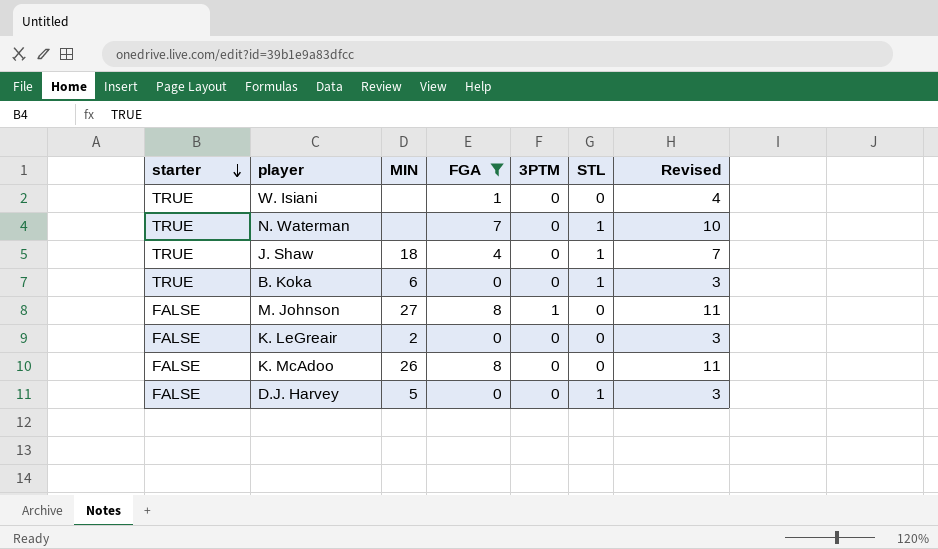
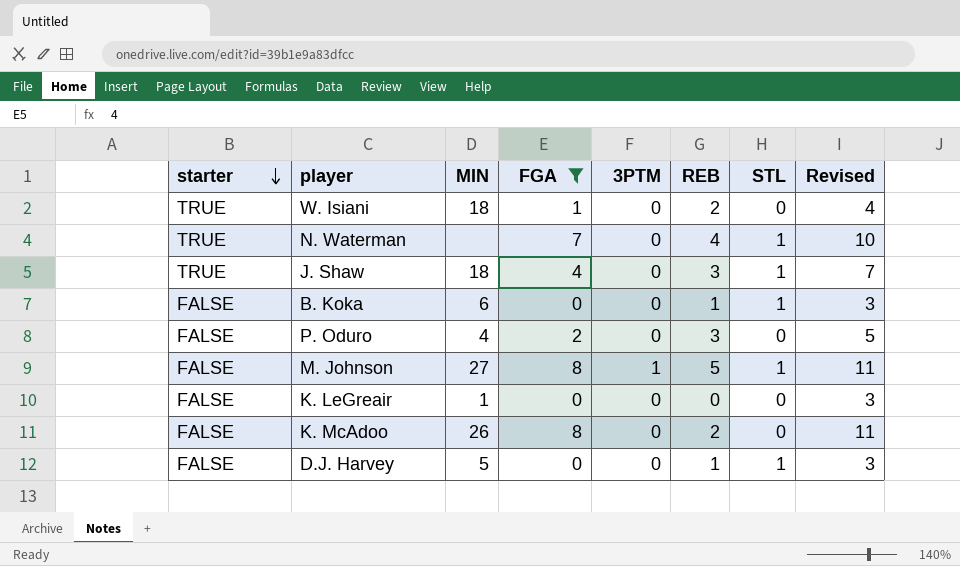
column REB | position: none -> 6
W. Isiani | MIN: none -> 18
B. Koka | starter: TRUE -> FALSE
row P. Oduro: none -> FALSE | 4 | 2 | 0 | 3 | 0 | 5
M. Johnson | STL: 0 -> 1
K. LeGreair | MIN: 2 -> 1

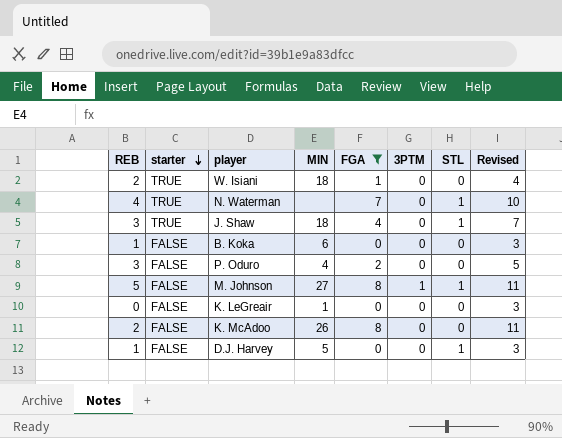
column REB | position: 6 -> 1
B. Koka | STL: 1 -> 0

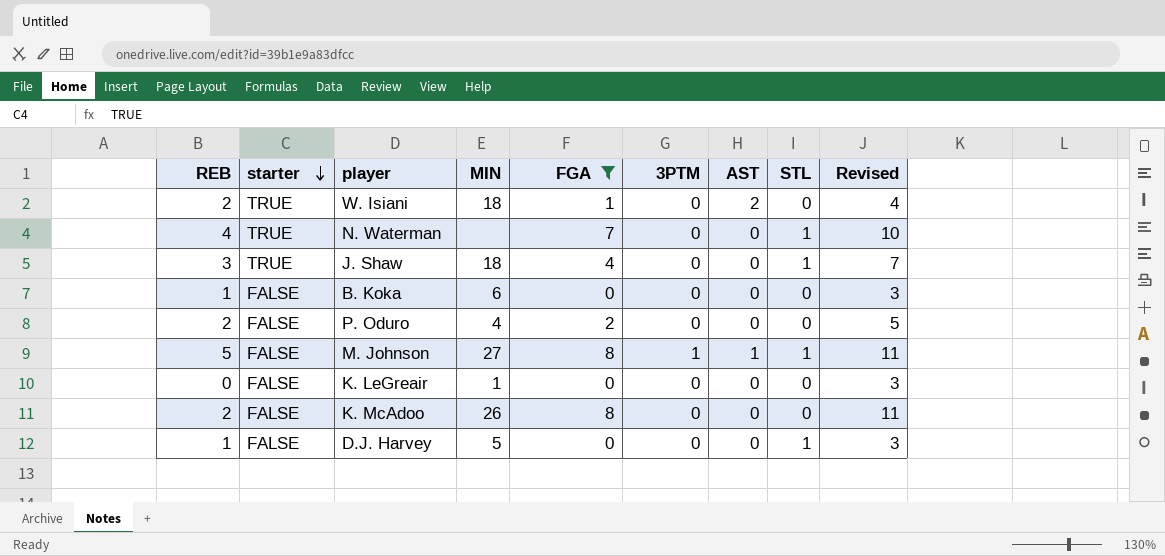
column AST | position: none -> 7
P. Oduro | REB: 3 -> 2

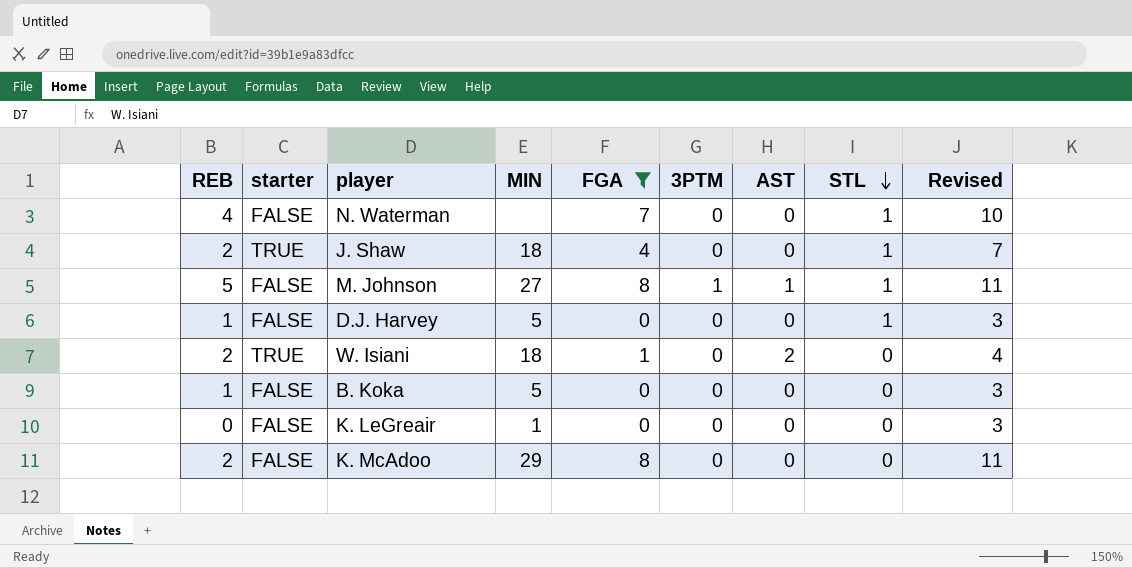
row order: starter descending -> STL descending
row P. Oduro: 2 | FALSE | 4 | 2 | 0 | 0 | 0 | 5 -> none
N. Waterman | starter: TRUE -> FALSE
J. Shaw | REB: 3 -> 2
B. Koka | MIN: 6 -> 5
K. McAdoo | MIN: 26 -> 29

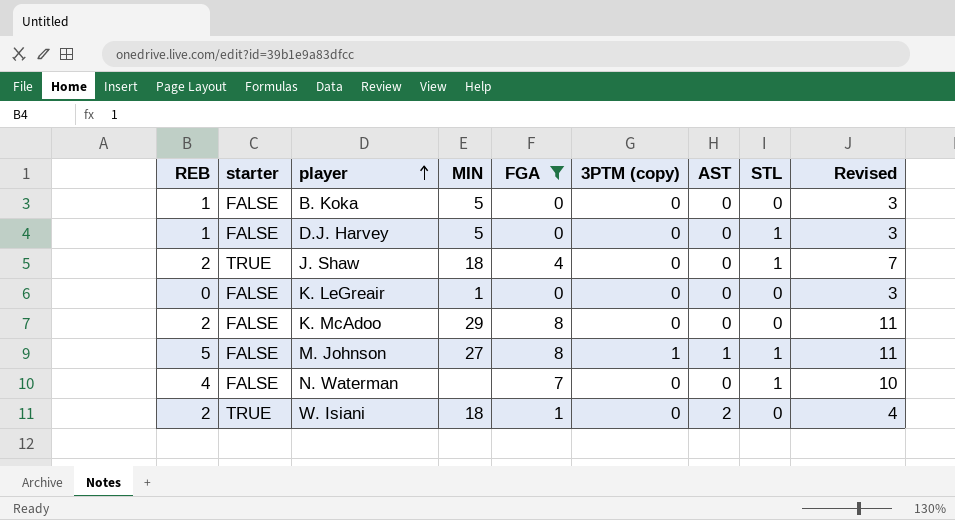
row order: STL descending -> player ascending
column name: 3PTM -> 3PTM (copy)

